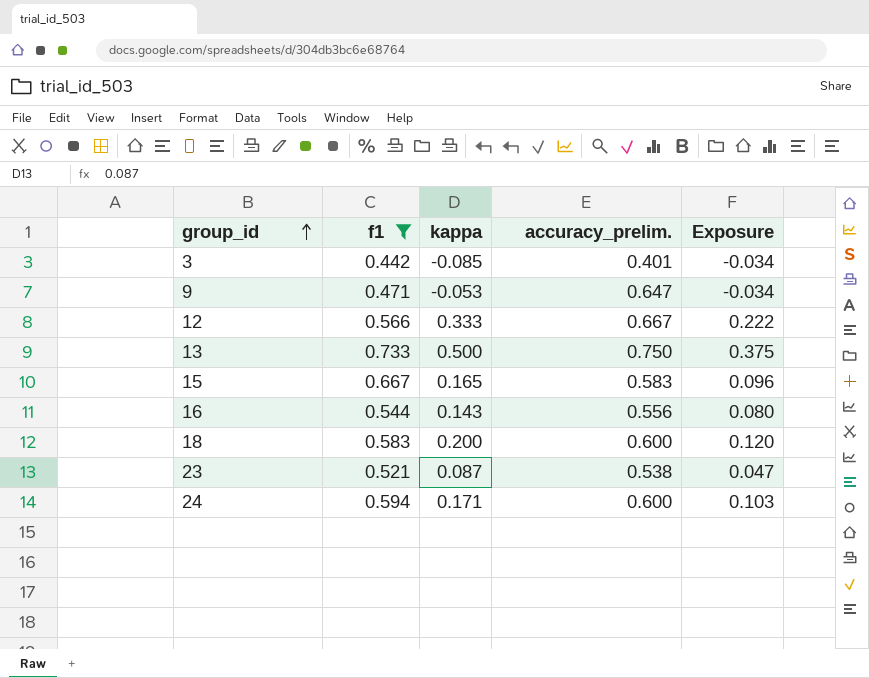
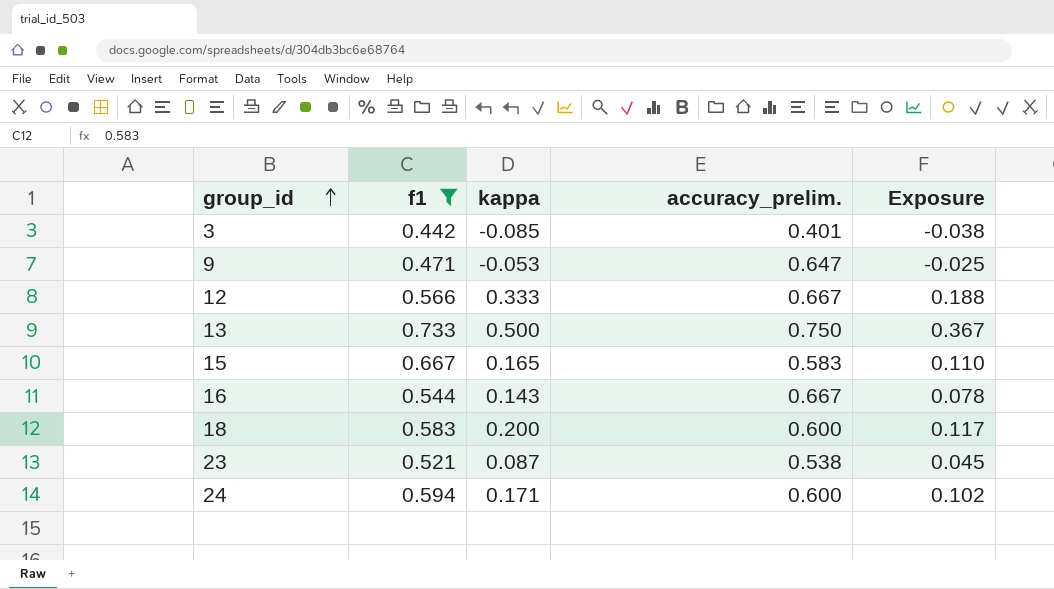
column Exposure | formula: [kappa] * [accuracy_prelim.] -> [f1] * [kappa]
16 | accuracy_prelim.: 0.556 -> 0.667

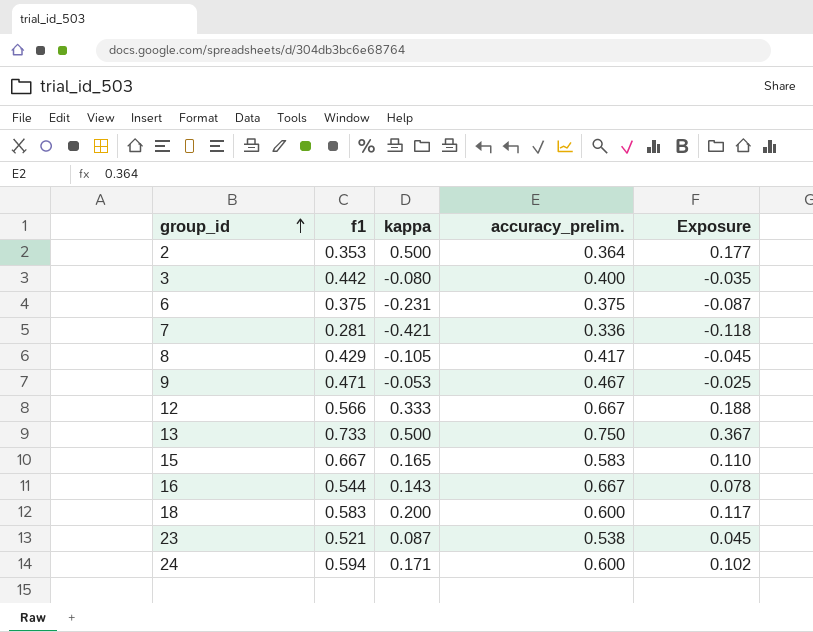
filter: f1 >= 0.442 -> none
3 | kappa: -0.085 -> -0.080
3 | accuracy_prelim.: 0.401 -> 0.400
3 | Exposure: -0.038 -> -0.035
9 | accuracy_prelim.: 0.647 -> 0.467

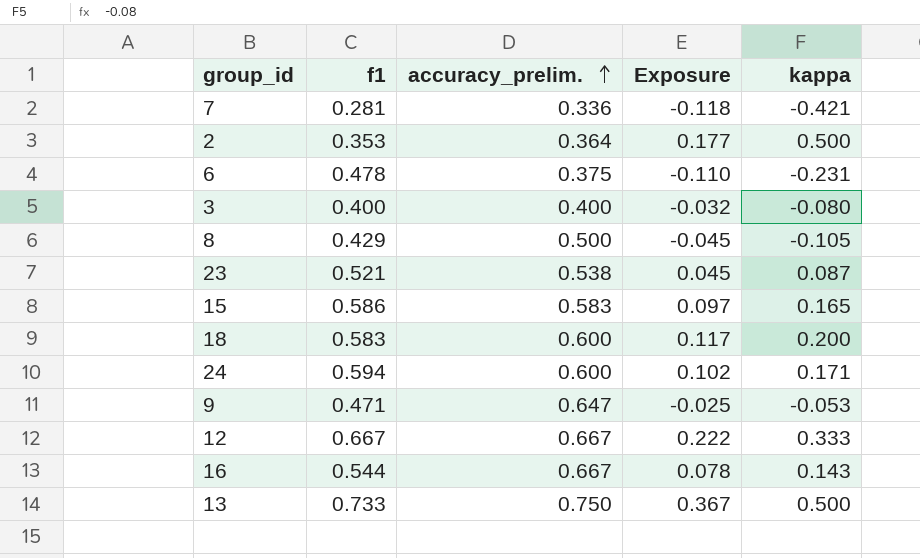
row order: group_id ascending -> accuracy_prelim. ascending
column kappa | position: 3 -> 5
6 | f1: 0.375 -> 0.478
6 | Exposure: -0.087 -> -0.110
3 | f1: 0.442 -> 0.400
3 | Exposure: -0.035 -> -0.032
8 | accuracy_prelim.: 0.417 -> 0.500
15 | f1: 0.667 -> 0.586
15 | Exposure: 0.110 -> 0.097
9 | accuracy_prelim.: 0.467 -> 0.647
12 | f1: 0.566 -> 0.667
12 | Exposure: 0.188 -> 0.222

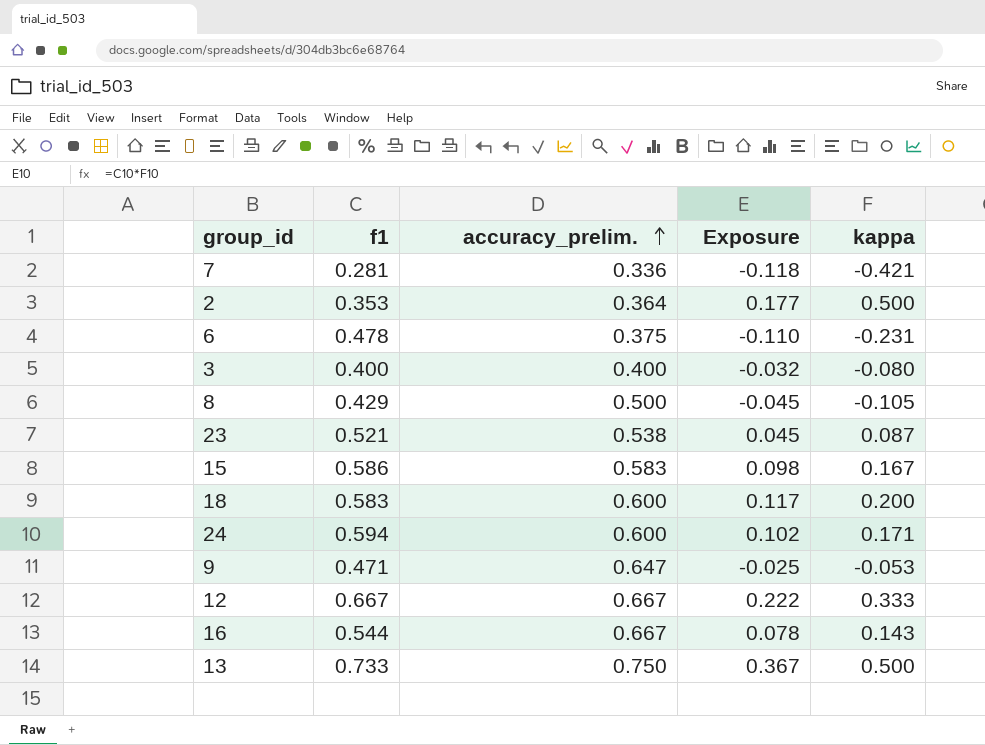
15 | Exposure: 0.097 -> 0.098
15 | kappa: 0.165 -> 0.167

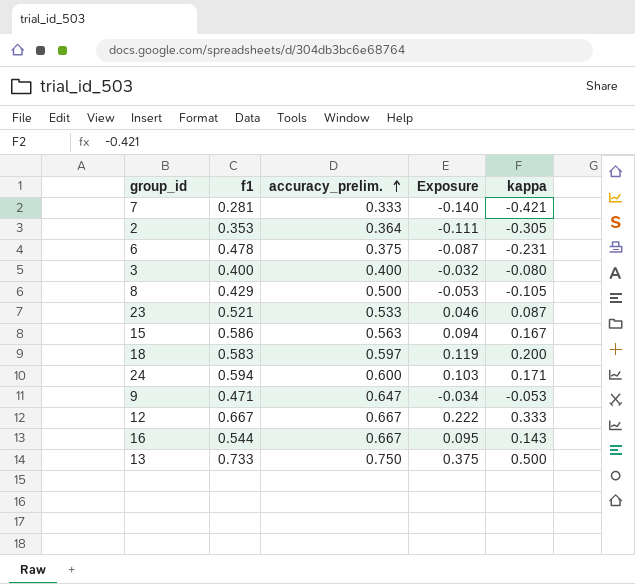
column Exposure | formula: [f1] * [kappa] -> [accuracy_prelim.] * [kappa]
7 | accuracy_prelim.: 0.336 -> 0.333
2 | kappa: 0.500 -> -0.305
23 | accuracy_prelim.: 0.538 -> 0.533
15 | accuracy_prelim.: 0.583 -> 0.563
18 | accuracy_prelim.: 0.600 -> 0.597

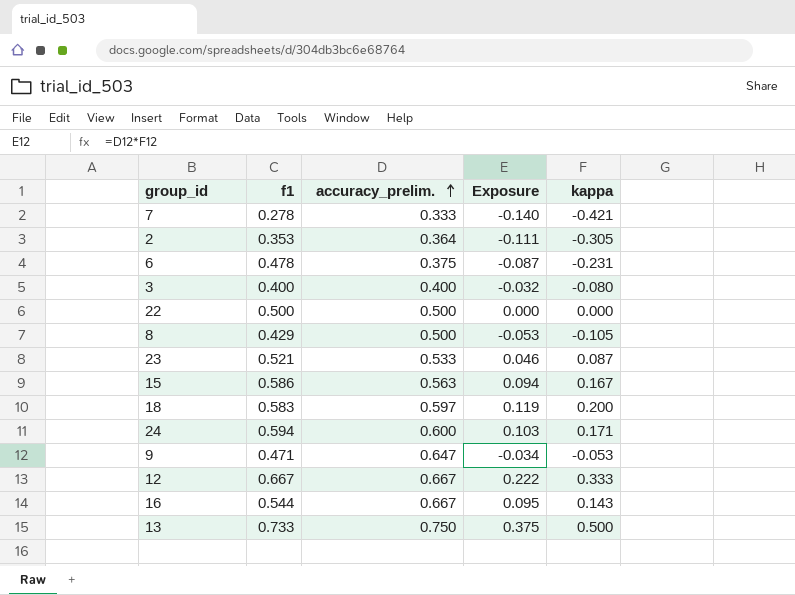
7 | f1: 0.281 -> 0.278
row 22: none -> 0.500 | 0.500 | 0.000 | 0.000

